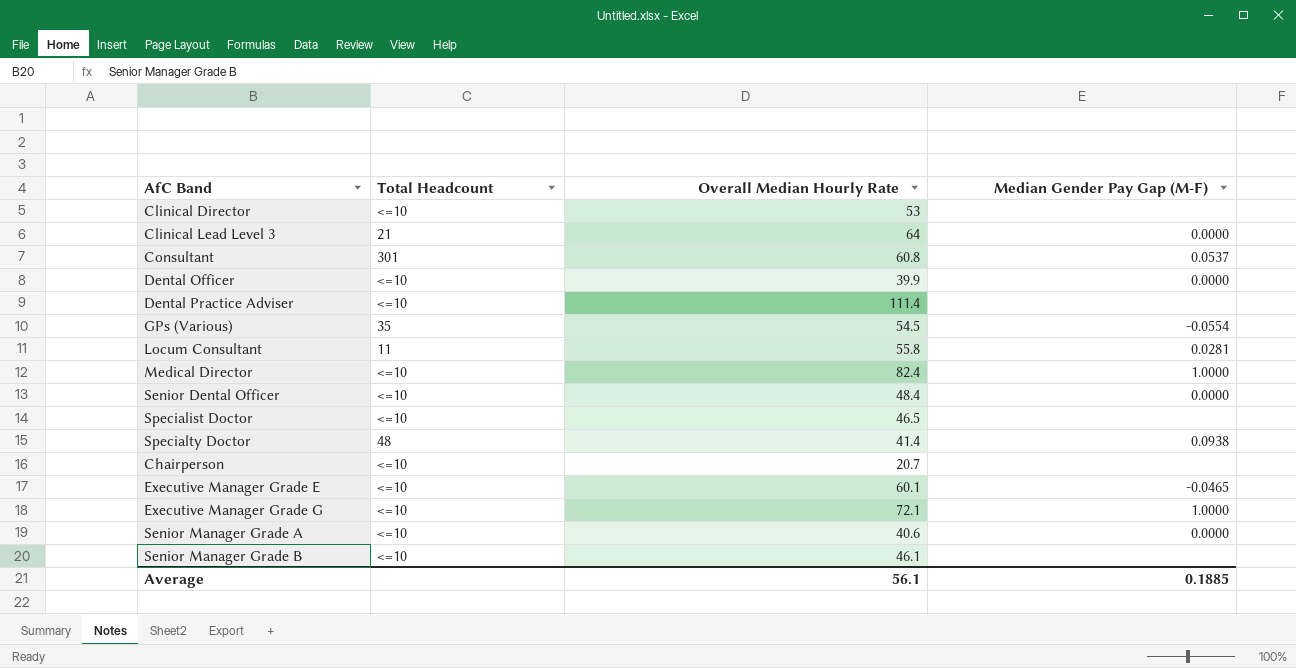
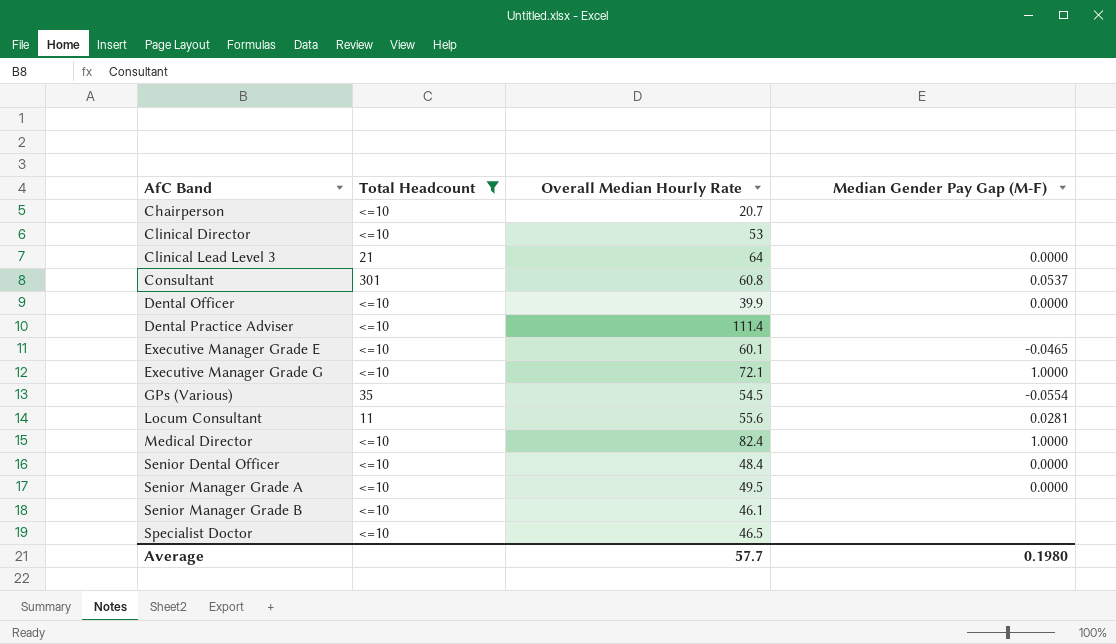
filter: none -> Total Headcount != 48
row order: none -> AfC Band ascending
Locum Consultant | Overall Median Hourly Rate: 55.8 -> 55.6
Senior Manager Grade A | Overall Median Hourly Rate: 40.6 -> 49.5
Average | Overall Median Hourly Rate: 56.1 -> 57.7
Average | Median Gender Pay Gap (M-F): 0.1885 -> 0.1980

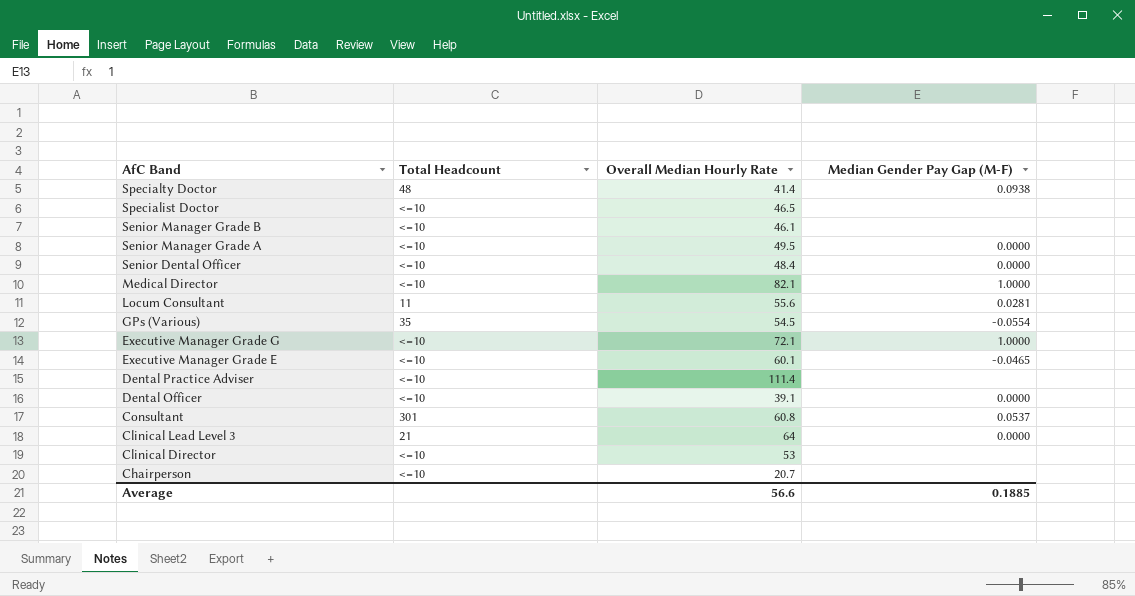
filter: Total Headcount != 48 -> none
row order: AfC Band ascending -> AfC Band descending
Medical Director | Overall Median Hourly Rate: 82.4 -> 82.1
Dental Officer | Overall Median Hourly Rate: 39.9 -> 39.1
Average | Overall Median Hourly Rate: 57.7 -> 56.6
Average | Median Gender Pay Gap (M-F): 0.1980 -> 0.1885

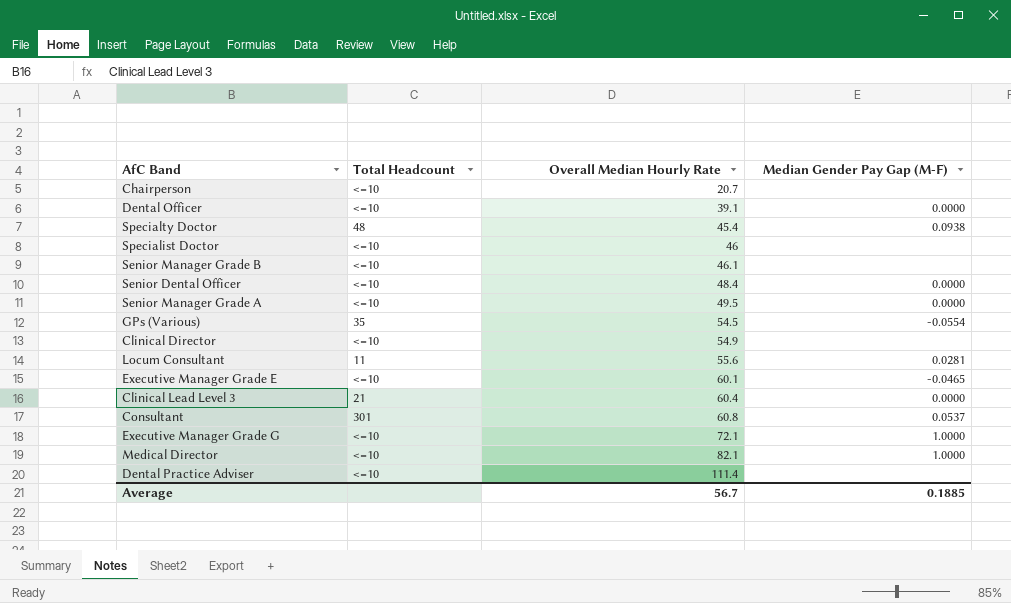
row order: AfC Band descending -> Overall Median Hourly Rate ascending
Specialty Doctor | Overall Median Hourly Rate: 41.4 -> 45.4
Specialist Doctor | Overall Median Hourly Rate: 46.5 -> 46
Clinical Director | Overall Median Hourly Rate: 53 -> 54.9
Clinical Lead Level 3 | Overall Median Hourly Rate: 64 -> 60.4
Average | Overall Median Hourly Rate: 56.6 -> 56.7

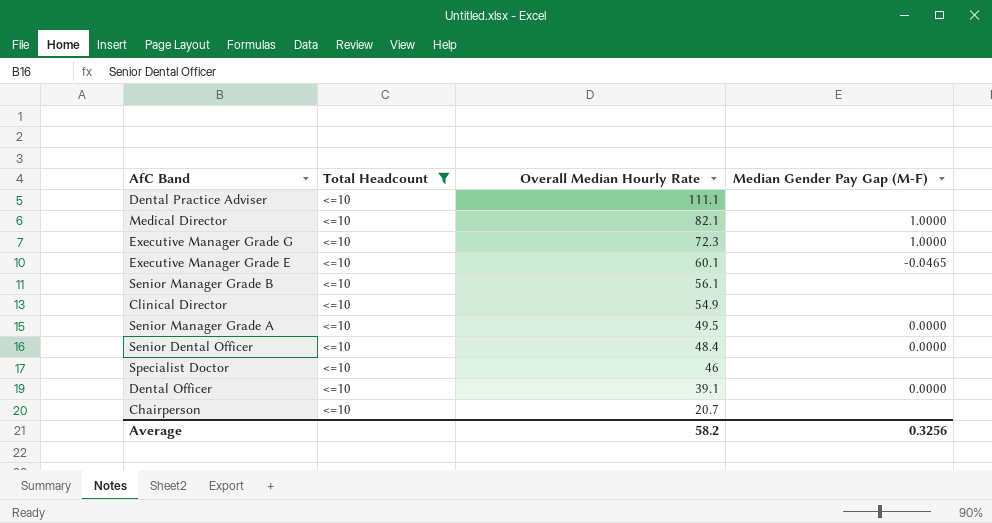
filter: none -> Total Headcount = <=10
row order: Overall Median Hourly Rate ascending -> Overall Median Hourly Rate descending
Dental Practice Adviser | Overall Median Hourly Rate: 111.4 -> 111.1
Executive Manager Grade G | Overall Median Hourly Rate: 72.1 -> 72.3
Senior Manager Grade B | Overall Median Hourly Rate: 46.1 -> 56.1
Average | Overall Median Hourly Rate: 56.7 -> 58.2
Average | Median Gender Pay Gap (M-F): 0.1885 -> 0.3256

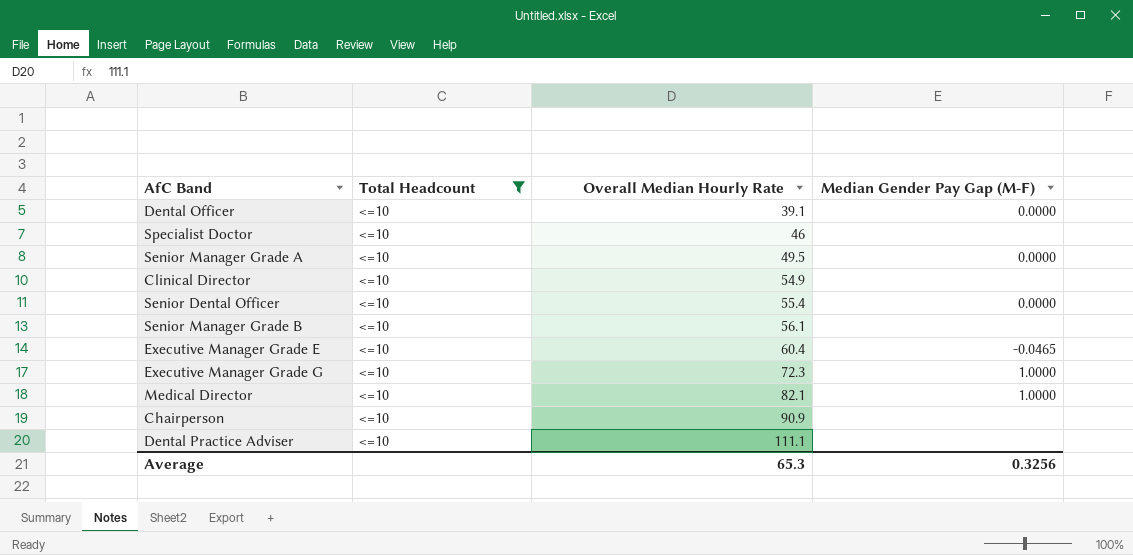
row order: Overall Median Hourly Rate descending -> Overall Median Hourly Rate ascending
Senior Dental Officer | Overall Median Hourly Rate: 48.4 -> 55.4
Executive Manager Grade E | Overall Median Hourly Rate: 60.1 -> 60.4
Chairperson | Overall Median Hourly Rate: 20.7 -> 90.9
Average | Overall Median Hourly Rate: 58.2 -> 65.3

